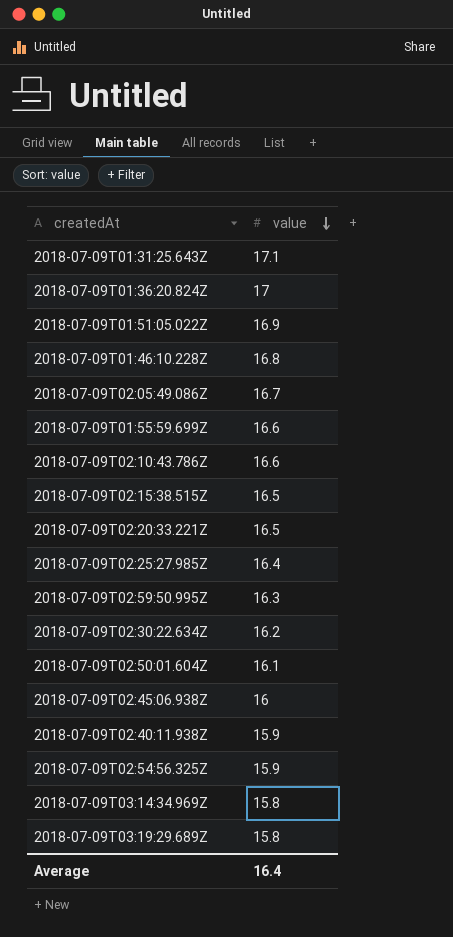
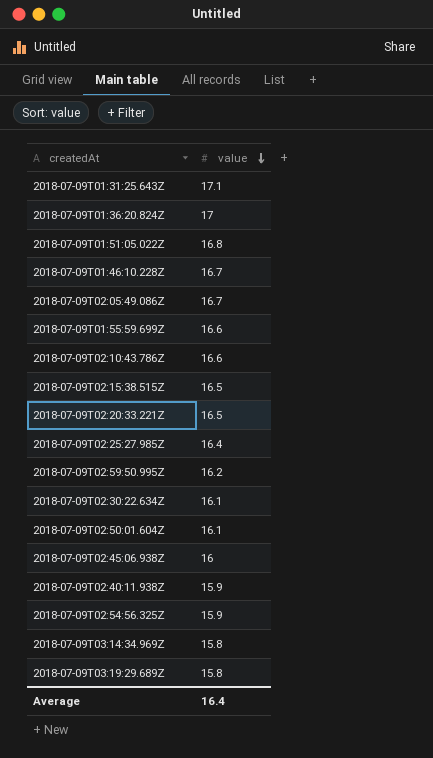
2018-07-09T01:51:05.022Z | value: 16.9 -> 16.8
2018-07-09T01:46:10.228Z | value: 16.8 -> 16.7
2018-07-09T02:59:50.995Z | value: 16.3 -> 16.2
2018-07-09T02:30:22.634Z | value: 16.2 -> 16.1

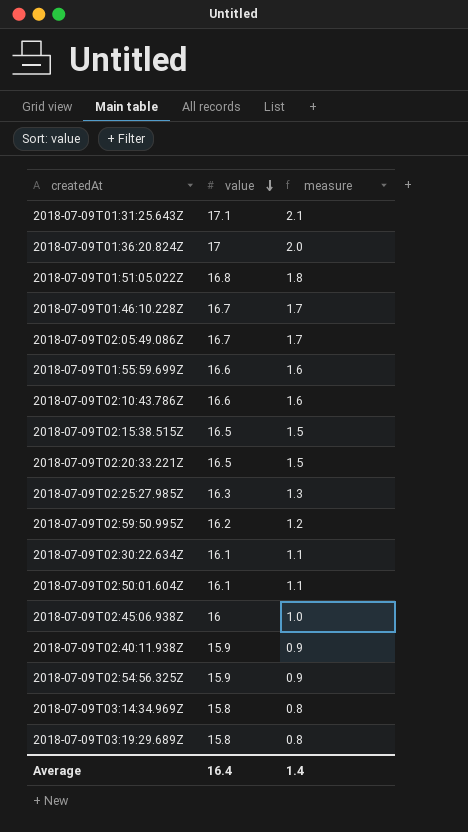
column measure | formula: none -> [value] - 15
2018-07-09T02:25:27.985Z | value: 16.4 -> 16.3

